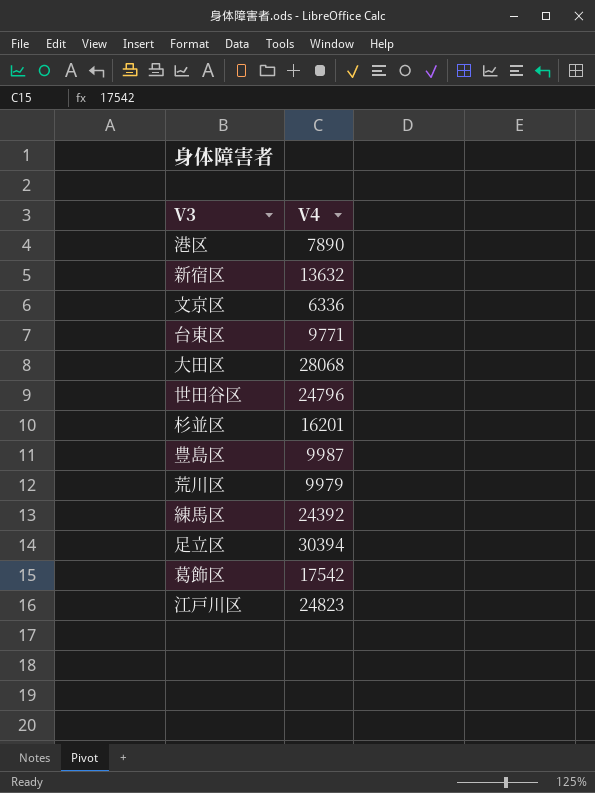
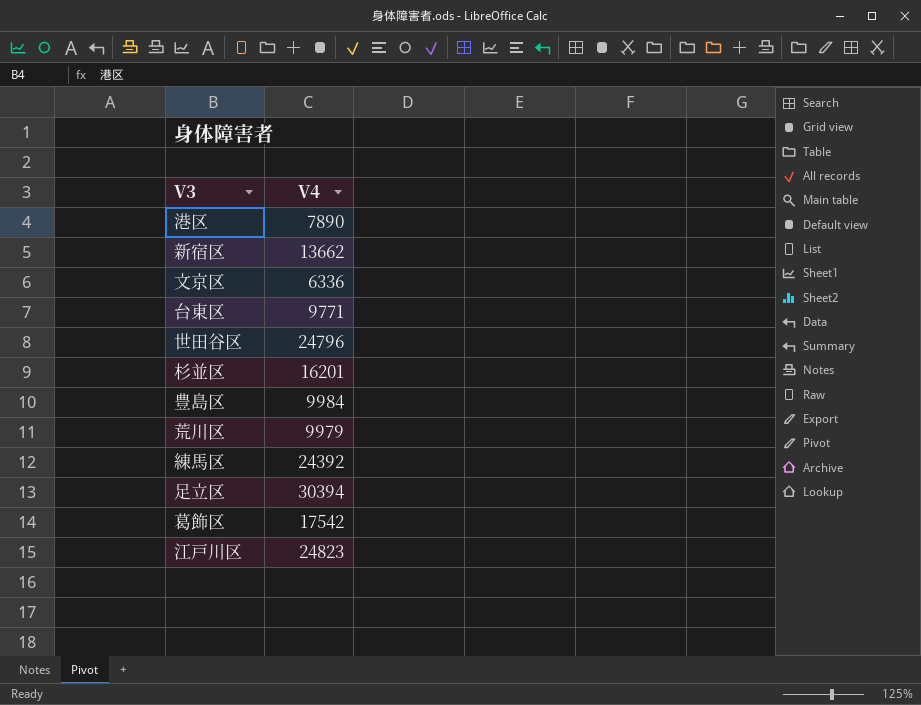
row 大田区: 28068 -> none
新宿区 | V4: 13632 -> 13662
豊島区 | V4: 9987 -> 9984

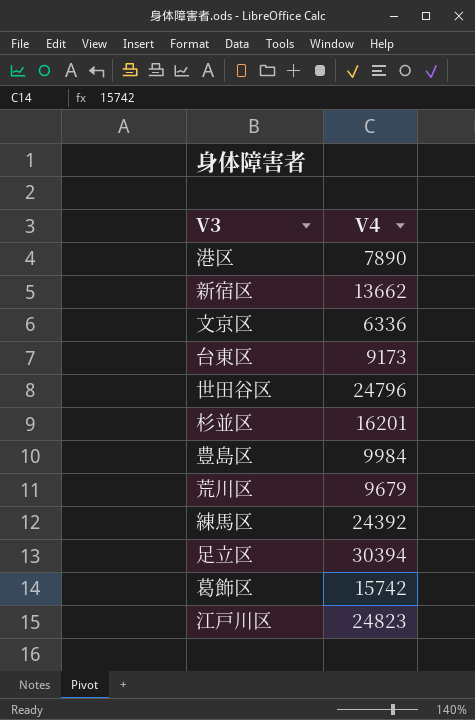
台東区 | V4: 9771 -> 9173
荒川区 | V4: 9979 -> 9679
葛飾区 | V4: 17542 -> 15742

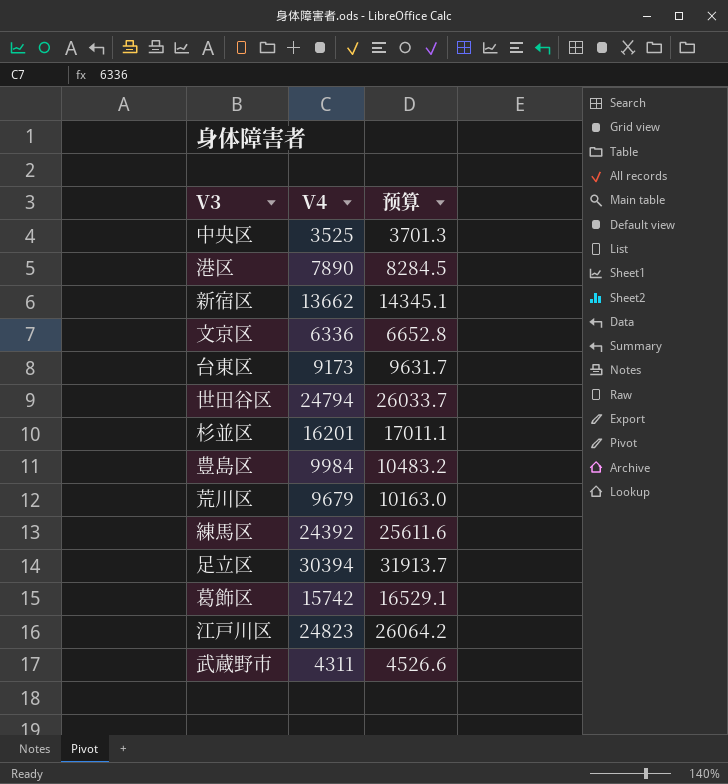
column 预算 | formula: none -> [V4] * 1.05
row 中央区: none -> 3525 | 3701.3
世田谷区 | V4: 24796 -> 24794
row 武蔵野市: none -> 4311 | 4526.6

